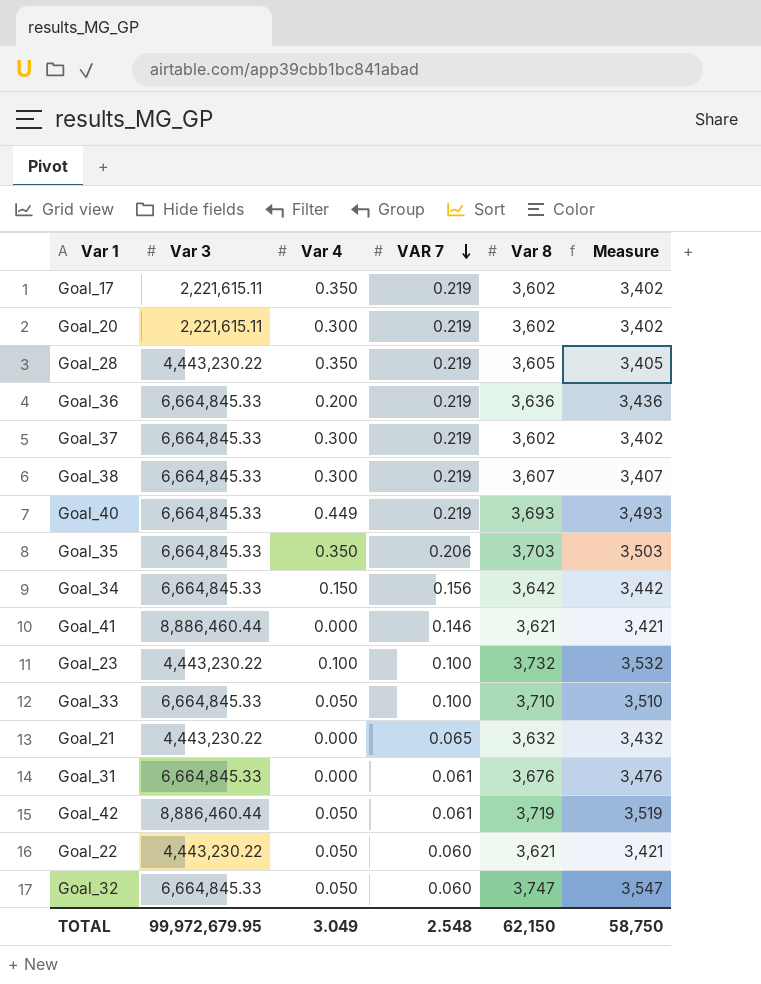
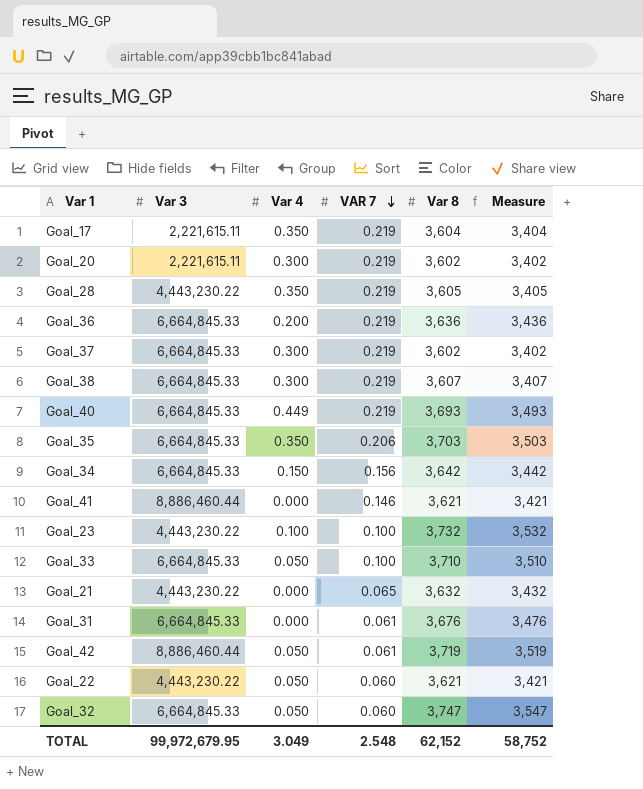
Goal_17 | Var 8: 3,602 -> 3,604
Goal_17 | Measure: 3,402 -> 3,404
TOTAL | Var 8: 62,150 -> 62,152
TOTAL | Measure: 58,750 -> 58,752

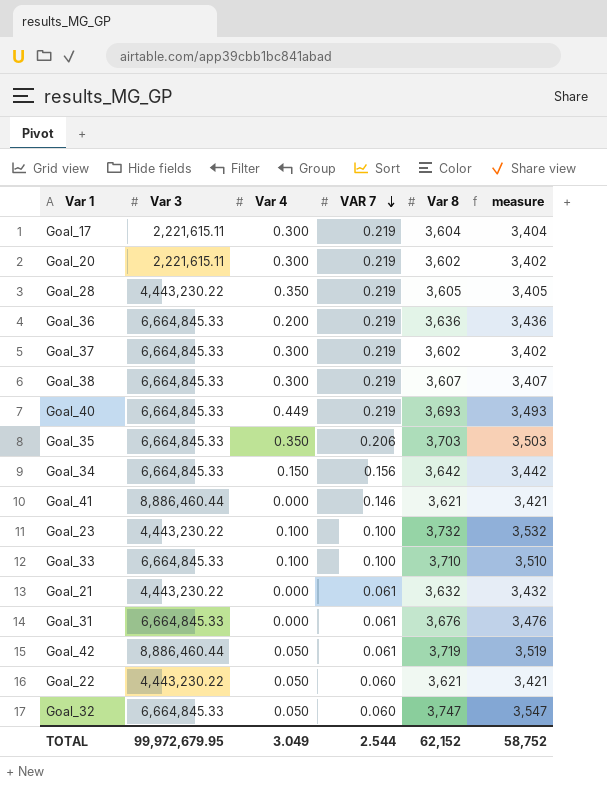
column name: Measure -> measure
Goal_17 | Var 4: 0.350 -> 0.300
Goal_33 | Var 4: 0.050 -> 0.100
Goal_21 | VAR 7: 0.065 -> 0.061
TOTAL | VAR 7: 2.548 -> 2.544

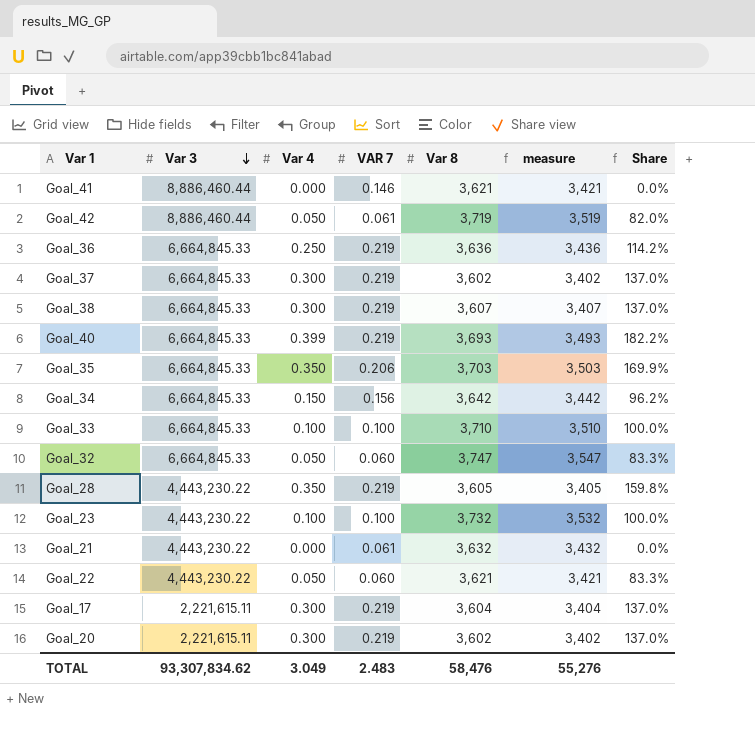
row order: VAR 7 descending -> Var 3 descending
column Share | formula: none -> [Var 4] / [VAR 7]
row Goal_31: 6,664,845.33 | 0.000 | 0.061 | 3,676 | 3,476 -> none
Goal_36 | Var 4: 0.200 -> 0.250
Goal_40 | Var 4: 0.449 -> 0.399
TOTAL | Var 3: 99,972,679.95 -> 93,307,834.62
TOTAL | VAR 7: 2.544 -> 2.483
TOTAL | Var 8: 62,152 -> 58,476
TOTAL | measure: 58,752 -> 55,276

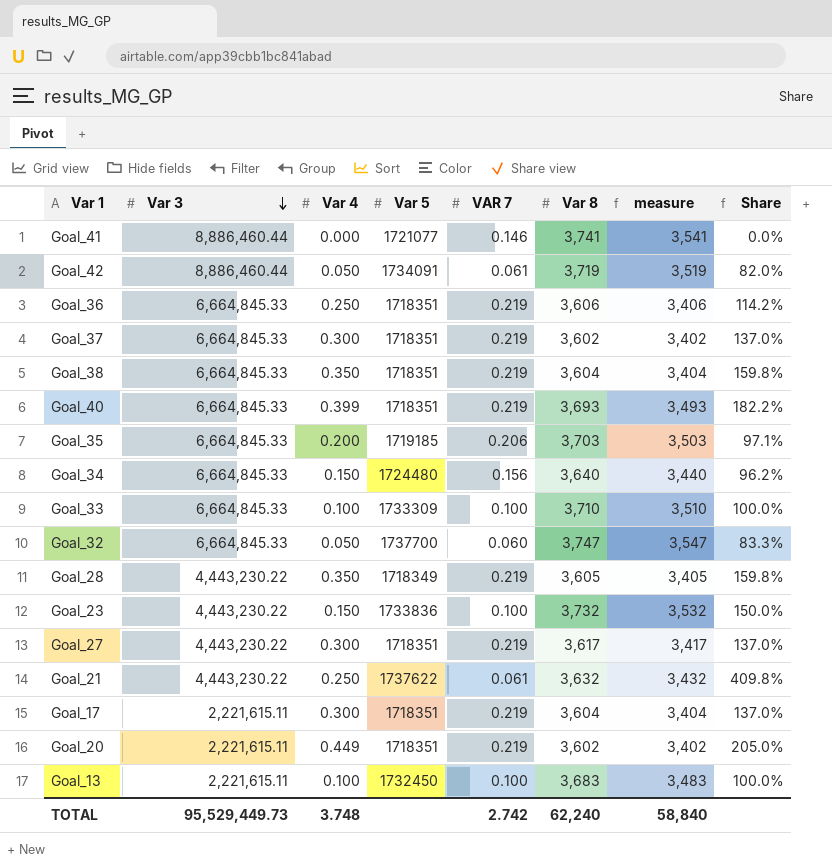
column Var 5 | position: none -> 4
row Goal_22: 4,443,230.22 | 0.050 | 0.060 | 3,621 | 3,421 | 83.3% -> none
Goal_41 | Var 8: 3,621 -> 3,741
Goal_41 | measure: 3,421 -> 3,541
Goal_36 | Var 8: 3,636 -> 3,606
Goal_36 | measure: 3,436 -> 3,406
Goal_38 | Var 4: 0.300 -> 0.350
Goal_38 | Var 8: 3,607 -> 3,604
Goal_38 | measure: 3,407 -> 3,404
Goal_38 | Share: 137.0% -> 159.8%
Goal_35 | Var 4: 0.350 -> 0.200
Goal_35 | Share: 169.9% -> 97.1%
Goal_34 | Var 8: 3,642 -> 3,640
Goal_34 | measure: 3,442 -> 3,440
Goal_23 | Var 4: 0.100 -> 0.150
Goal_23 | Share: 100.0% -> 150.0%
row Goal_27: none -> 4,443,230.22 | 0.300 | 1718351 | 0.219 | 3,617 | 3,417 | 137.0%
Goal_21 | Var 4: 0.000 -> 0.250
Goal_21 | Share: 0.0% -> 409.8%
Goal_20 | Var 4: 0.300 -> 0.449
Goal_20 | Share: 137.0% -> 205.0%
row Goal_13: none -> 2,221,615.11 | 0.100 | 1732450 | 0.100 | 3,683 | 3,483 | 100.0%
TOTAL | Var 3: 93,307,834.62 -> 95,529,449.73
TOTAL | Var 4: 3.049 -> 3.748
TOTAL | VAR 7: 2.483 -> 2.742
TOTAL | Var 8: 58,476 -> 62,240
TOTAL | measure: 55,276 -> 58,840

